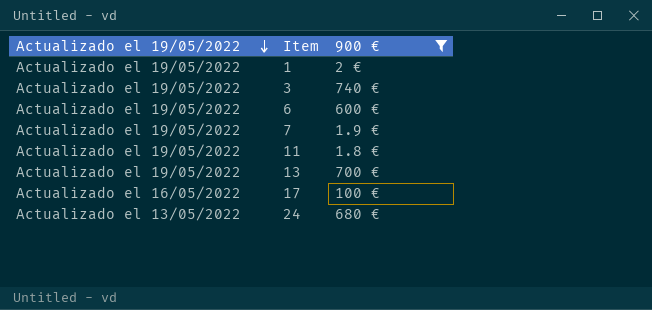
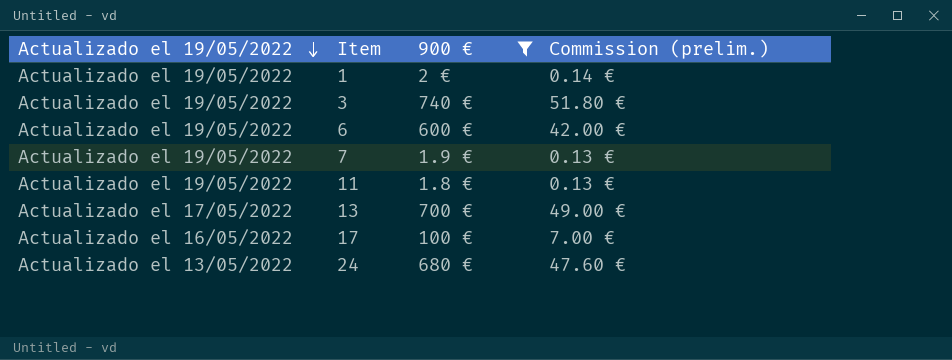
column Commission (prelim.) | formula: none -> [900 €] * 0.07
13 | Actualizado el 19/05/2022: Actualizado el 19/05/2022 -> Actualizado el 17/05/2022

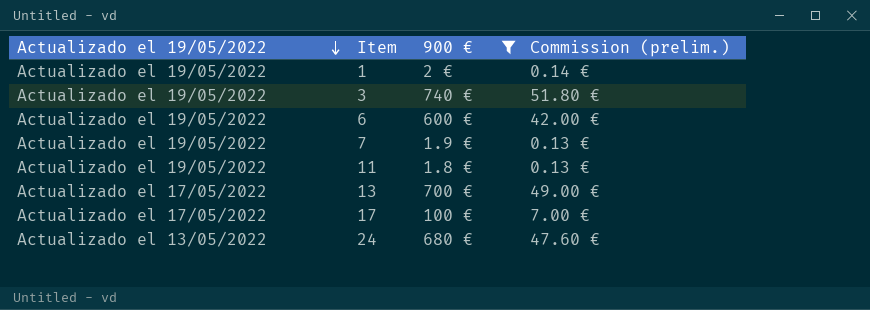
17 | Actualizado el 19/05/2022: Actualizado el 16/05/2022 -> Actualizado el 17/05/2022

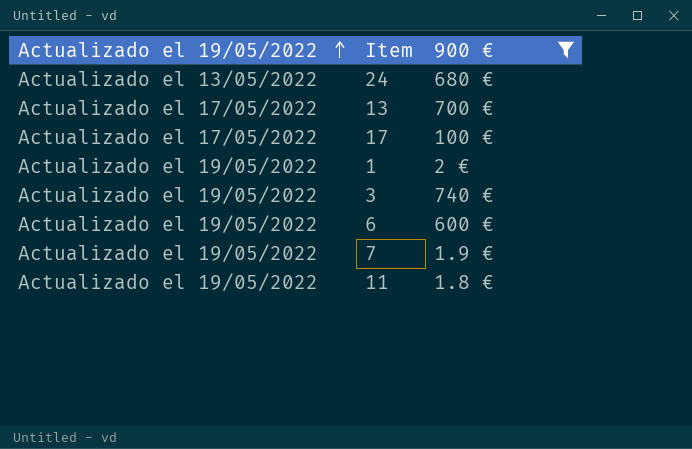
row order: Actualizado el 19/05/2022 descending -> Actualizado el 19/05/2022 ascending
column Commission (prelim.) | formula: [900 €] * 0.07 -> none

